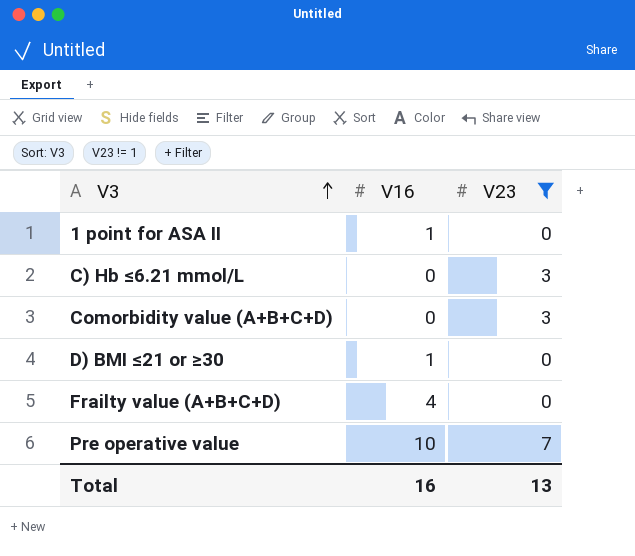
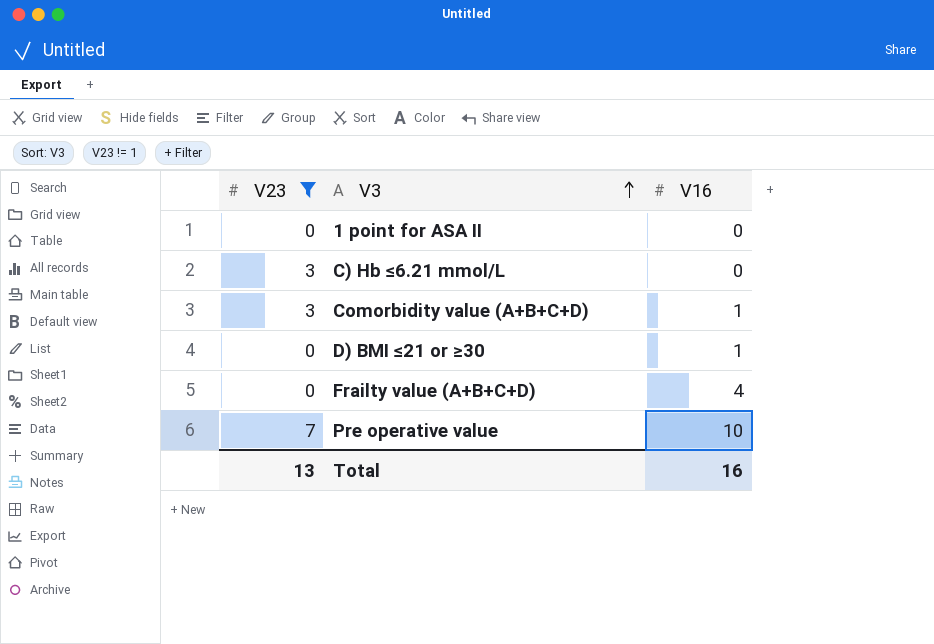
column V23 | position: 3 -> 1
1 point for ASA II | V16: 1 -> 0
Comorbidity value (A+B+C+D) | V16: 0 -> 1

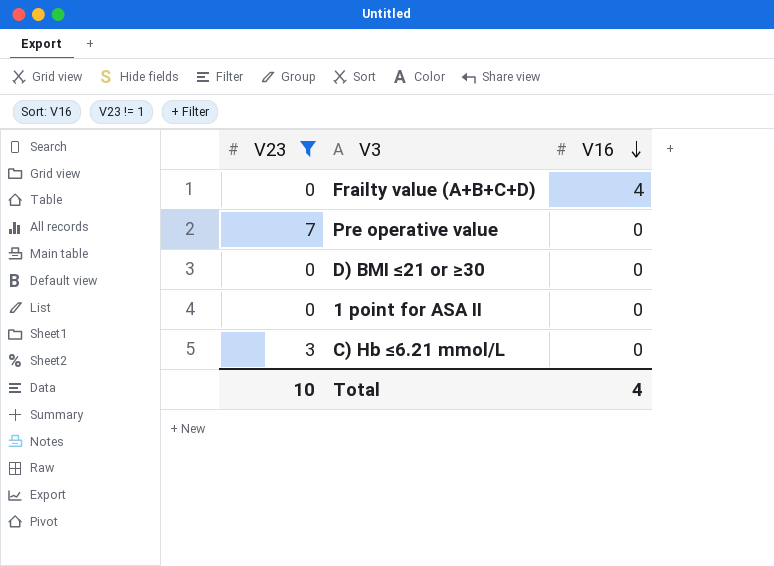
row order: V3 ascending -> V16 descending
row Comorbidity value (A+B+C+D): 3 | 1 -> none
Pre operative value | V16: 10 -> 0
D) BMI ≤21 or ≥30 | V16: 1 -> 0
Total | V23: 13 -> 10
Total | V16: 16 -> 4

